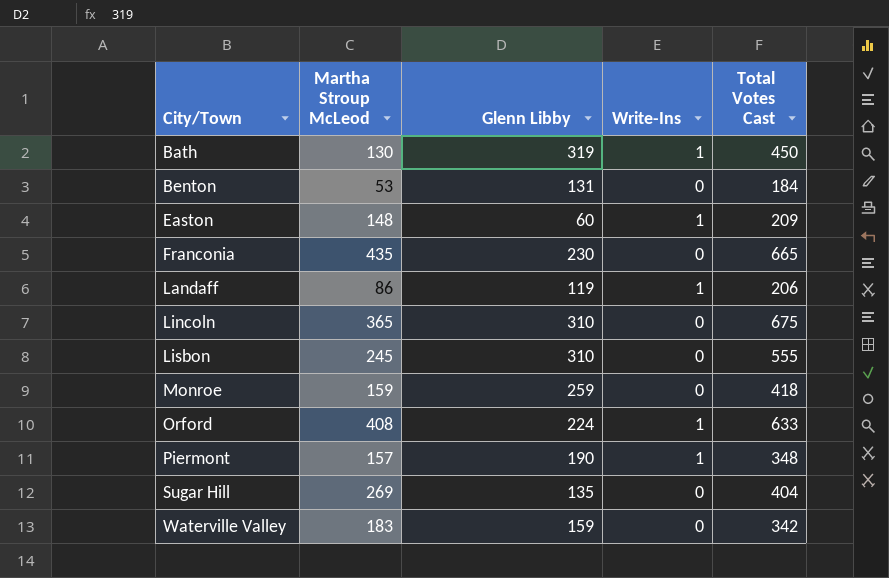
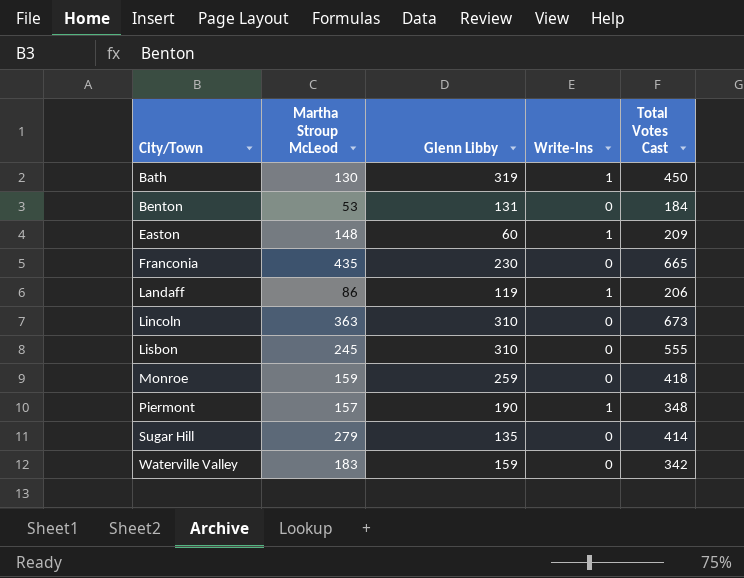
row Orford: 408 | 224 | 1 | 633 -> none
Lincoln | Martha Stroup McLeod: 365 -> 363
Lincoln | Total Votes Cast: 675 -> 673
Sugar Hill | Martha Stroup McLeod: 269 -> 279
Sugar Hill | Total Votes Cast: 404 -> 414

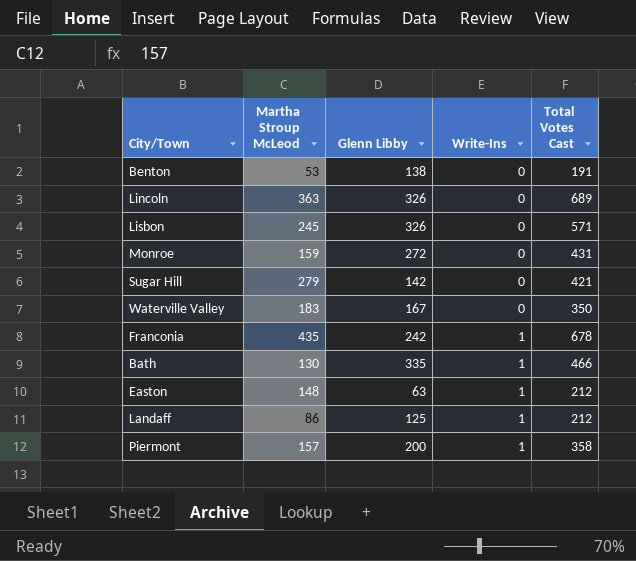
row order: City/Town ascending -> Write-Ins ascending
Benton | Glenn Libby: 131 -> 138
Benton | Total Votes Cast: 184 -> 191
Lincoln | Glenn Libby: 310 -> 326
Lincoln | Total Votes Cast: 673 -> 689
Lisbon | Glenn Libby: 310 -> 326
Lisbon | Total Votes Cast: 555 -> 571
Monroe | Glenn Libby: 259 -> 272
Monroe | Total Votes Cast: 418 -> 431
Sugar Hill | Glenn Libby: 135 -> 142
Sugar Hill | Total Votes Cast: 414 -> 421
Waterville Valley | Glenn Libby: 159 -> 167
Waterville Valley | Total Votes Cast: 342 -> 350
Franconia | Glenn Libby: 230 -> 242
Franconia | Write-Ins: 0 -> 1
Franconia | Total Votes Cast: 665 -> 678
Bath | Glenn Libby: 319 -> 335
Bath | Total Votes Cast: 450 -> 466
Easton | Glenn Libby: 60 -> 63
Easton | Total Votes Cast: 209 -> 212
Landaff | Glenn Libby: 119 -> 125
Landaff | Total Votes Cast: 206 -> 212
Piermont | Glenn Libby: 190 -> 200
Piermont | Total Votes Cast: 348 -> 358

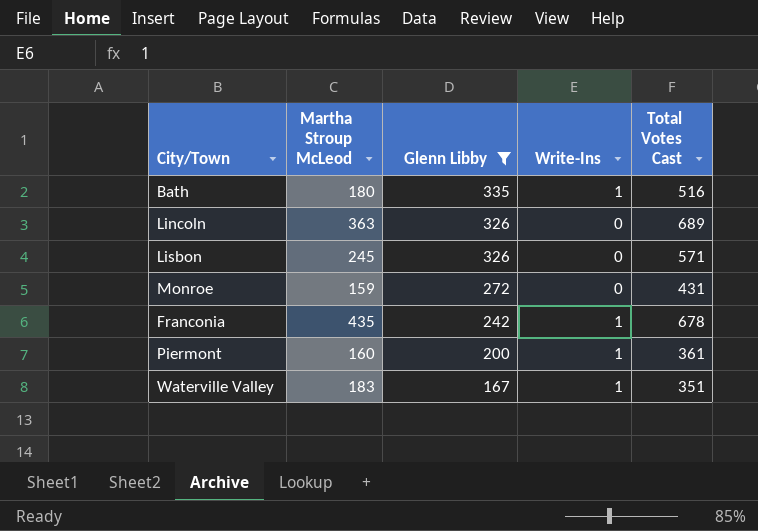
filter: none -> Glenn Libby >= 167
row order: Write-Ins ascending -> Glenn Libby descending
Bath | Martha Stroup McLeod: 130 -> 180
Bath | Total Votes Cast: 466 -> 516
Piermont | Martha Stroup McLeod: 157 -> 160
Piermont | Total Votes Cast: 358 -> 361
Waterville Valley | Write-Ins: 0 -> 1
Waterville Valley | Total Votes Cast: 350 -> 351

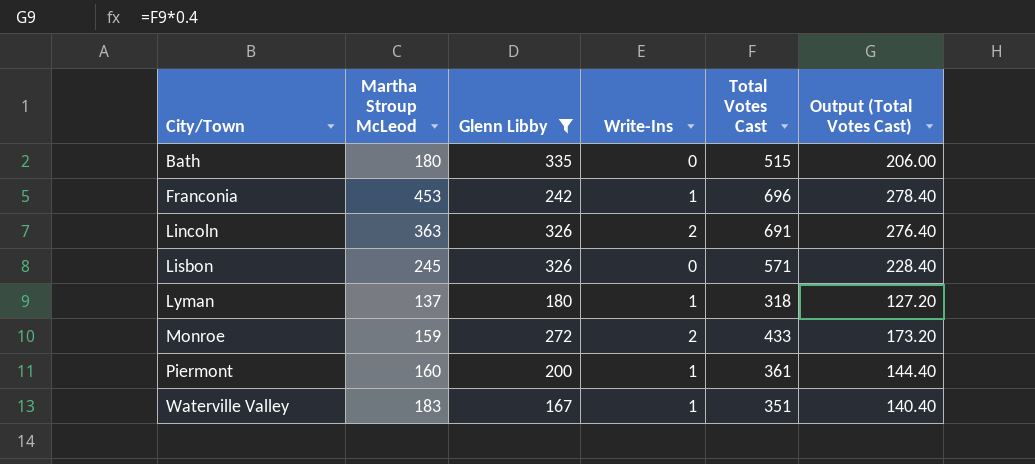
row order: Glenn Libby descending -> City/Town ascending
column Output (Total Votes Cast) | formula: none -> [Total Votes Cast] * 0.4
Bath | Write-Ins: 1 -> 0
Bath | Total Votes Cast: 516 -> 515
Franconia | Martha Stroup McLeod: 435 -> 453
Franconia | Total Votes Cast: 678 -> 696
Lincoln | Write-Ins: 0 -> 2
Lincoln | Total Votes Cast: 689 -> 691
row Lyman: none -> 137 | 180 | 1 | 318 | 127.20
Monroe | Write-Ins: 0 -> 2
Monroe | Total Votes Cast: 431 -> 433

